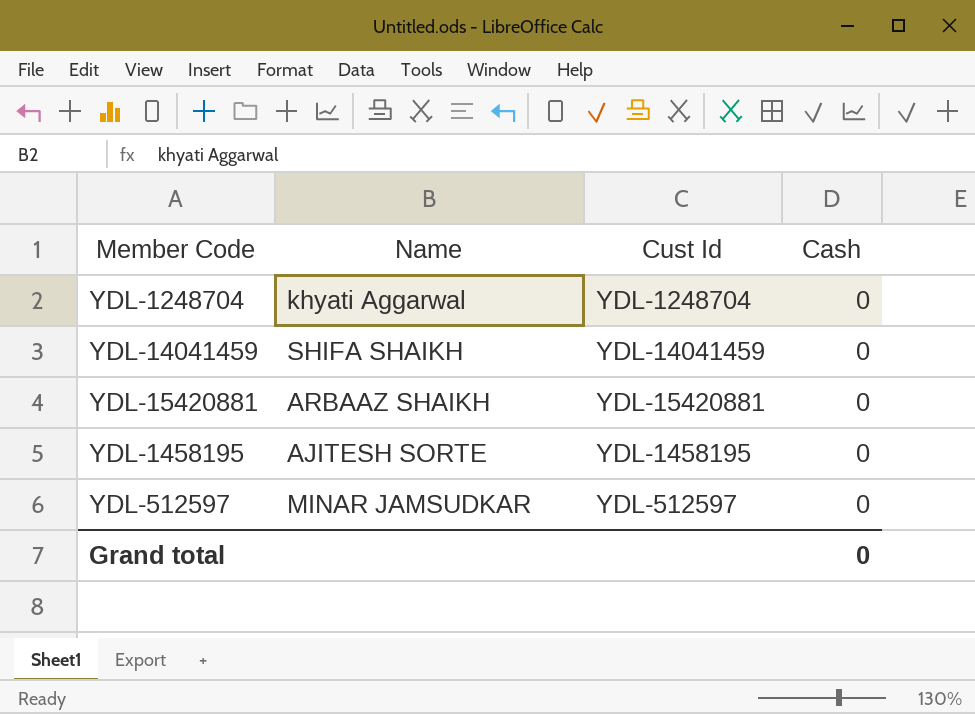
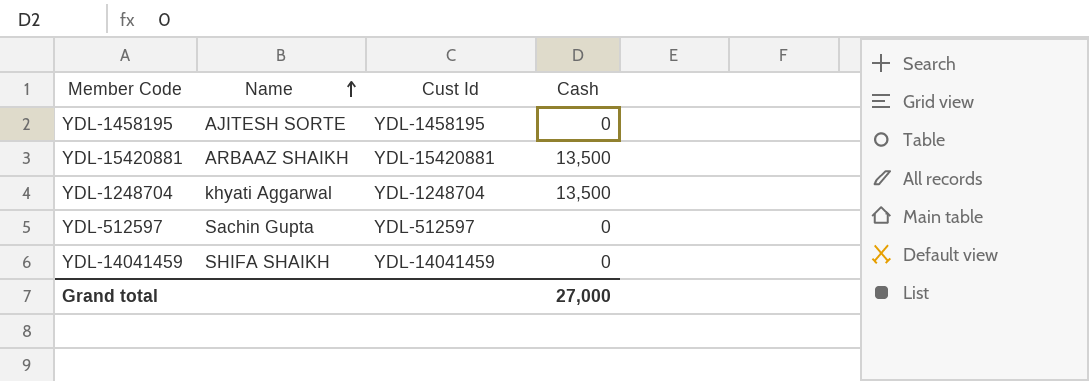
row order: none -> Name ascending
YDL-15420881 | Cash: 0 -> 13,500
YDL-1248704 | Cash: 0 -> 13,500
YDL-512597 | Name: MINAR JAMSUDKAR -> Sachin Gupta
Grand total | Cash: 0 -> 27,000

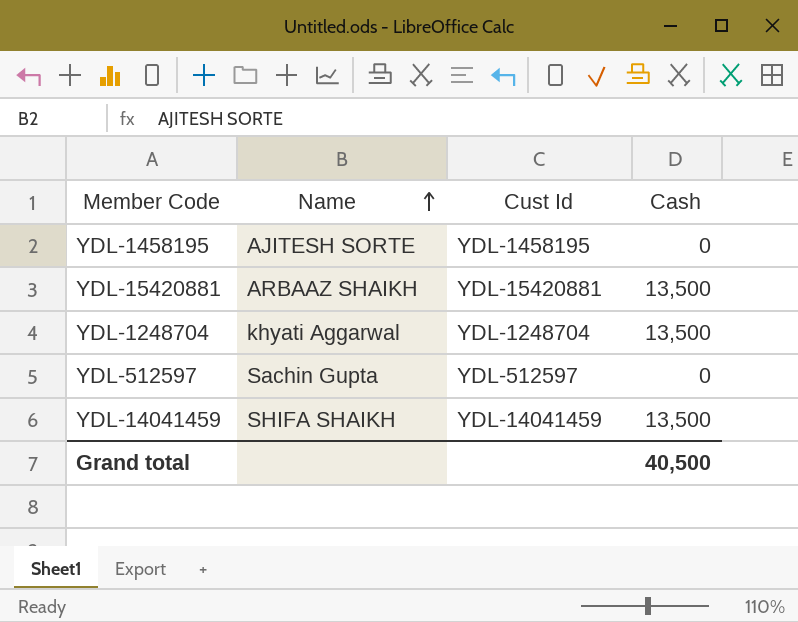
YDL-14041459 | Cash: 0 -> 13,500
Grand total | Cash: 27,000 -> 40,500

